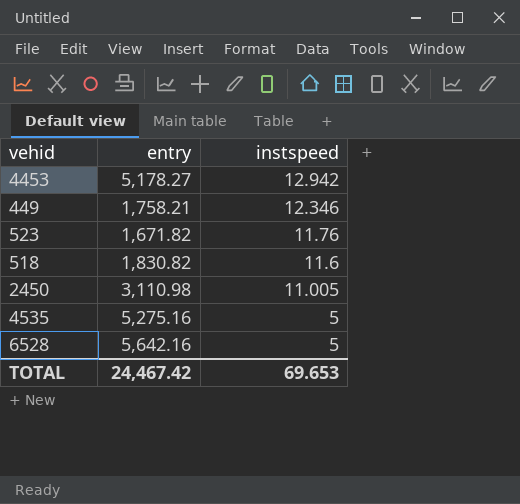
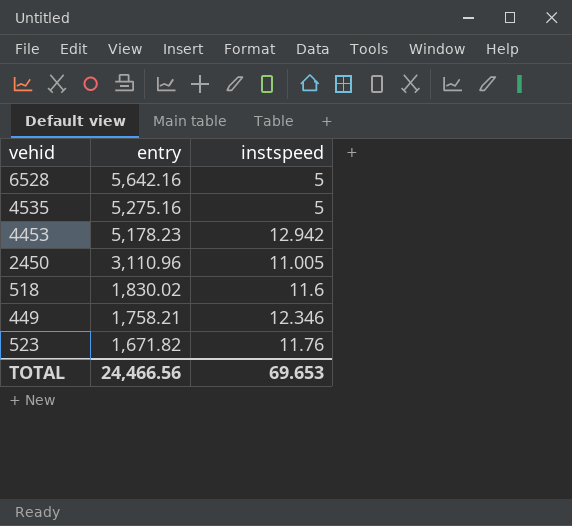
row order: instspeed descending -> entry descending
4453 | entry: 5,178.27 -> 5,178.23
2450 | entry: 3,110.98 -> 3,110.96
518 | entry: 1,830.82 -> 1,830.02
TOTAL | entry: 24,467.42 -> 24,466.56

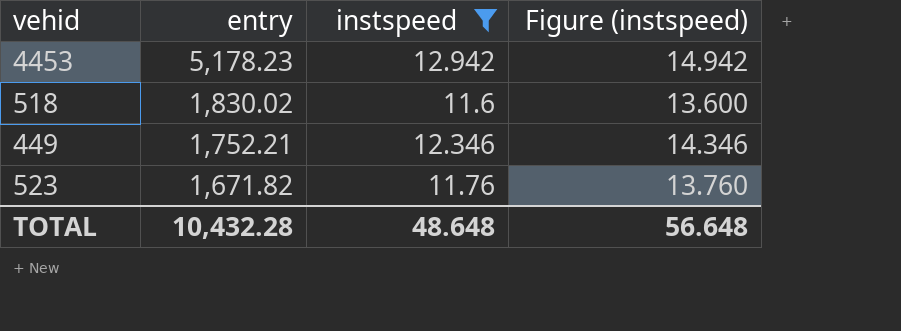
filter: none -> instspeed >= 11.6
column Figure (instspeed) | formula: none -> [instspeed] + 2
449 | entry: 1,758.21 -> 1,752.21
TOTAL | entry: 24,466.56 -> 10,432.28
TOTAL | instspeed: 69.653 -> 48.648

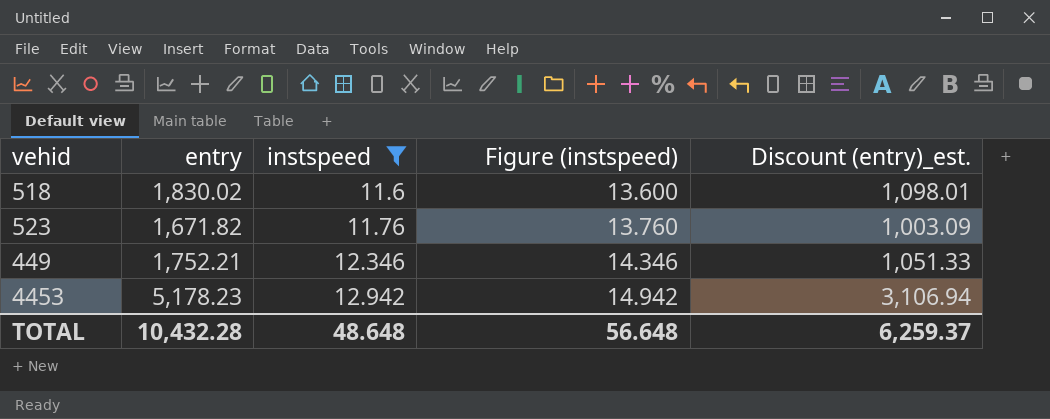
row order: entry descending -> instspeed ascending
column Discount (entry)_est. | formula: none -> [entry] * 0.6

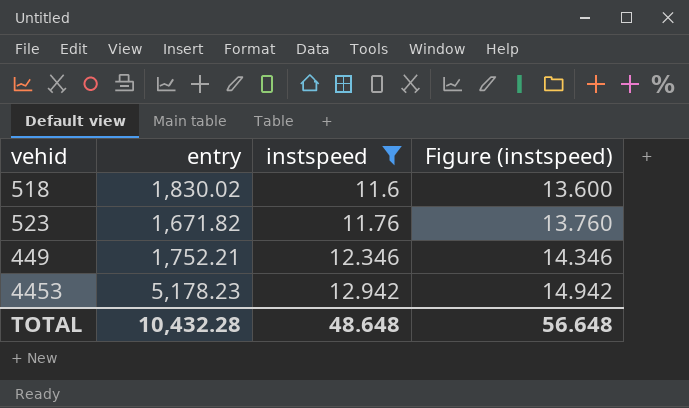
column Discount (entry)_est. | formula: [entry] * 0.6 -> none

